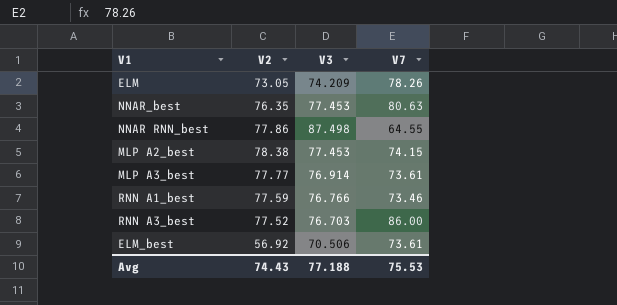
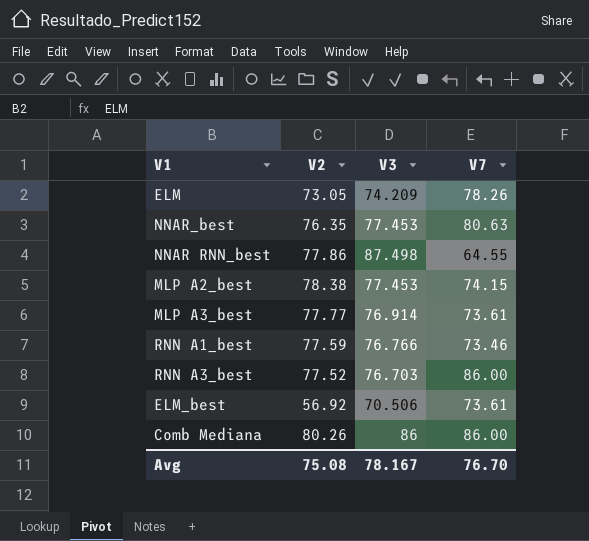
row Comb Mediana: none -> 80.26 | 86 | 86.00
Avg | V2: 74.43 -> 75.08
Avg | V3: 77.188 -> 78.167
Avg | V7: 75.53 -> 76.70

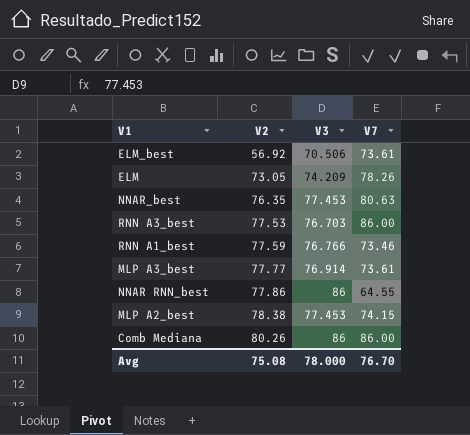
row order: none -> V2 ascending
RNN A3_best | V2: 77.52 -> 77.53
NNAR RNN_best | V3: 87.498 -> 86
Avg | V3: 78.167 -> 78.000

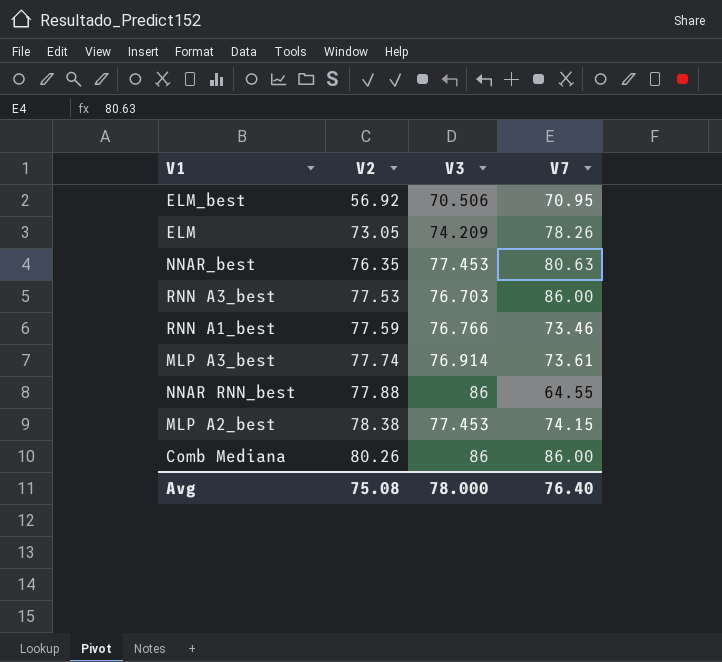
ELM_best | V7: 73.61 -> 70.95
MLP A3_best | V2: 77.77 -> 77.74
NNAR RNN_best | V2: 77.86 -> 77.88
Avg | V7: 76.70 -> 76.40

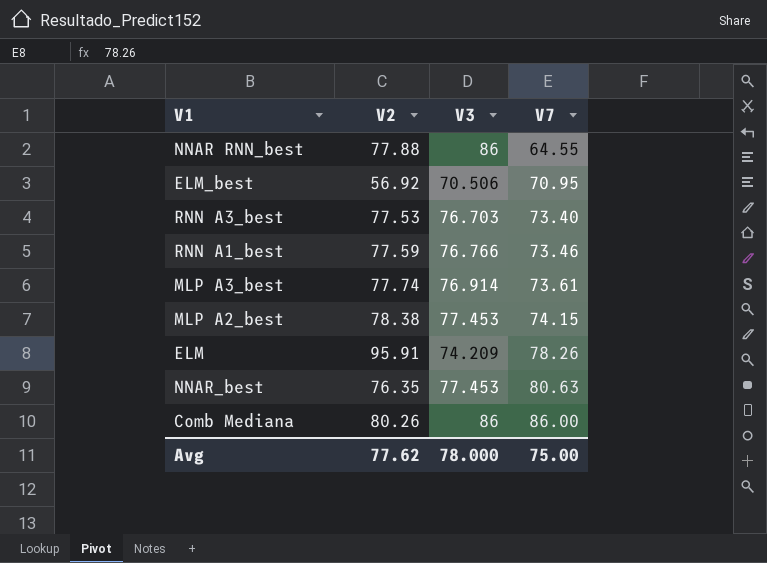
row order: V2 ascending -> V7 ascending
RNN A3_best | V7: 86.00 -> 73.40
ELM | V2: 73.05 -> 95.91
Avg | V2: 75.08 -> 77.62
Avg | V7: 76.40 -> 75.00

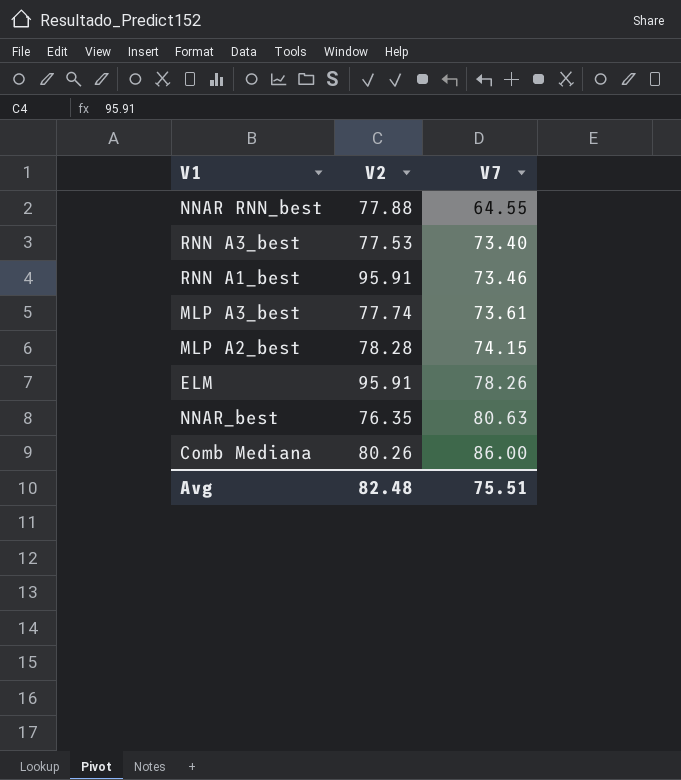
column V3 | position: 3 -> none
row ELM_best: 56.92 | 70.506 | 70.95 -> none
RNN A1_best | V2: 77.59 -> 95.91
MLP A2_best | V2: 78.38 -> 78.28
Avg | V2: 77.62 -> 82.48
Avg | V7: 75.00 -> 75.51

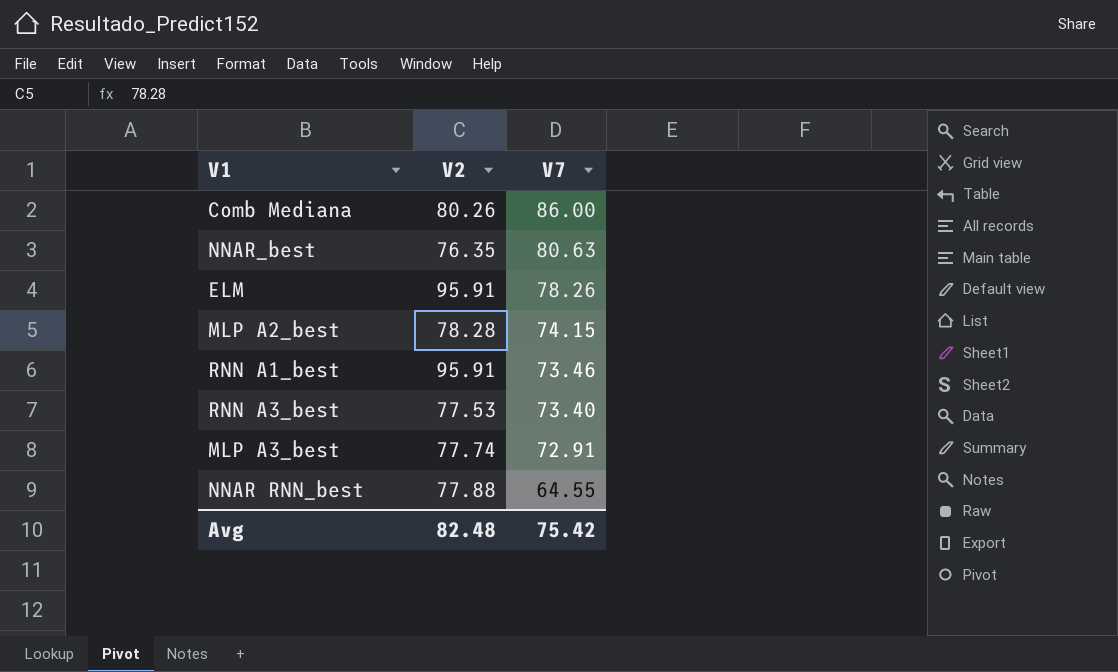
row order: V7 ascending -> V7 descending
MLP A3_best | V7: 73.61 -> 72.91
Avg | V7: 75.51 -> 75.42

